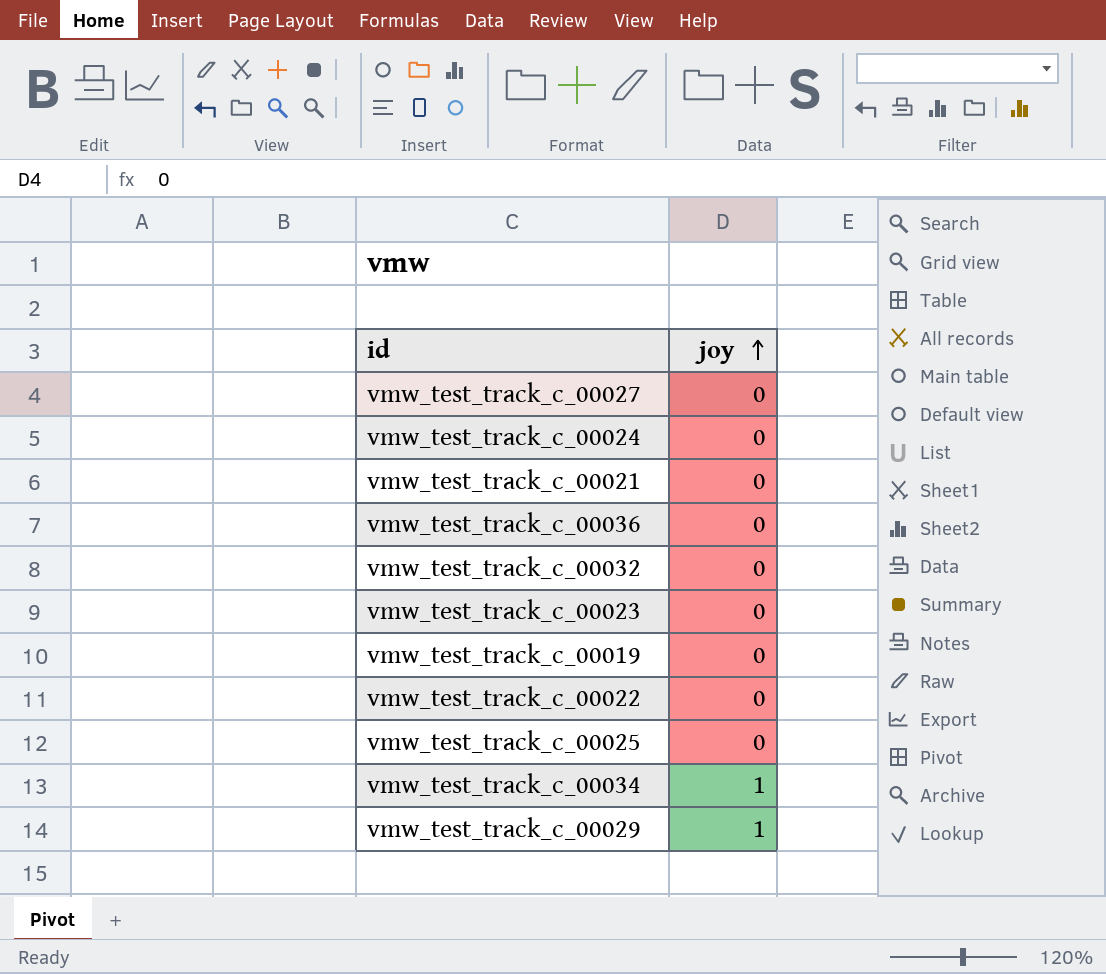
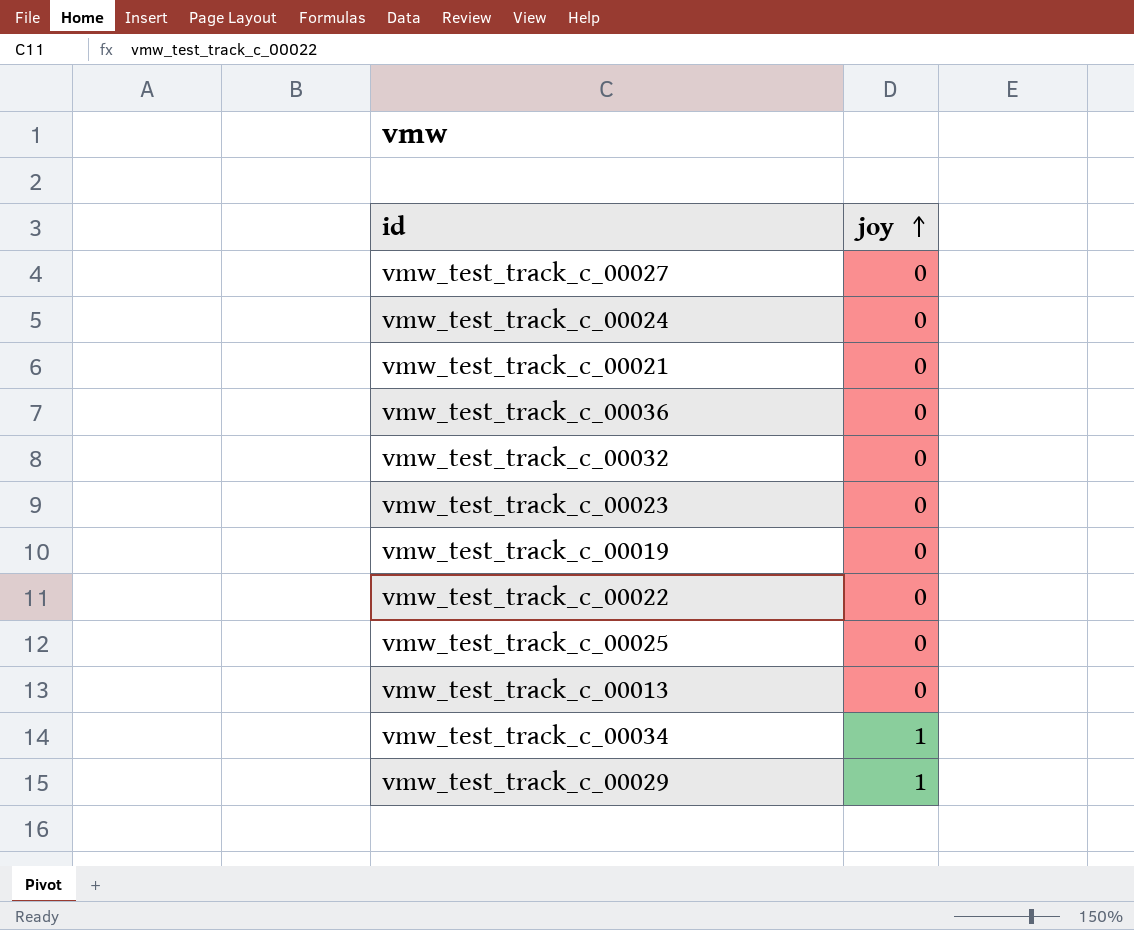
row vmw_test_track_c_00013: none -> 0

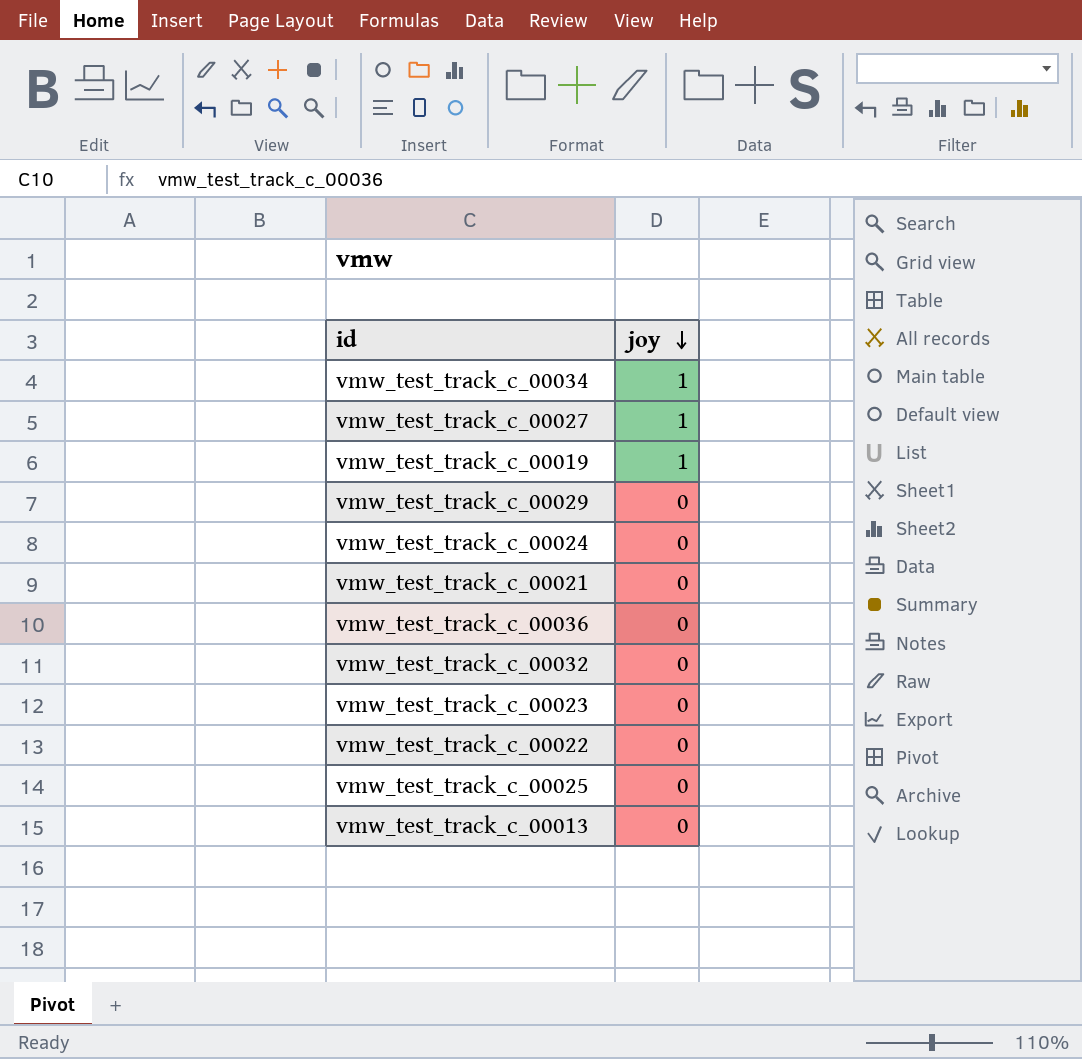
row order: joy ascending -> joy descending
vmw_test_track_c_00027 | joy: 0 -> 1
vmw_test_track_c_00019 | joy: 0 -> 1
vmw_test_track_c_00029 | joy: 1 -> 0

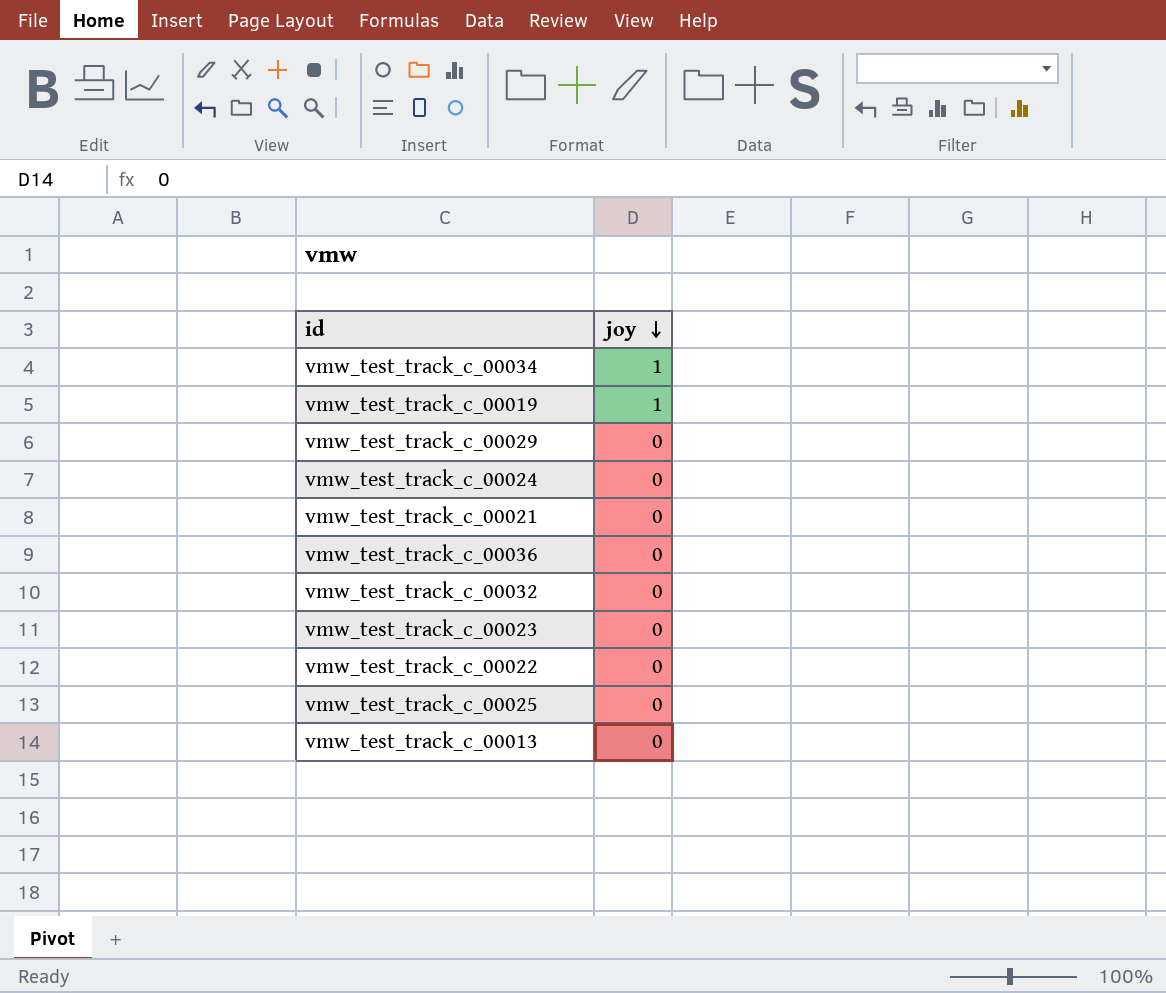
row vmw_test_track_c_00027: 1 -> none

